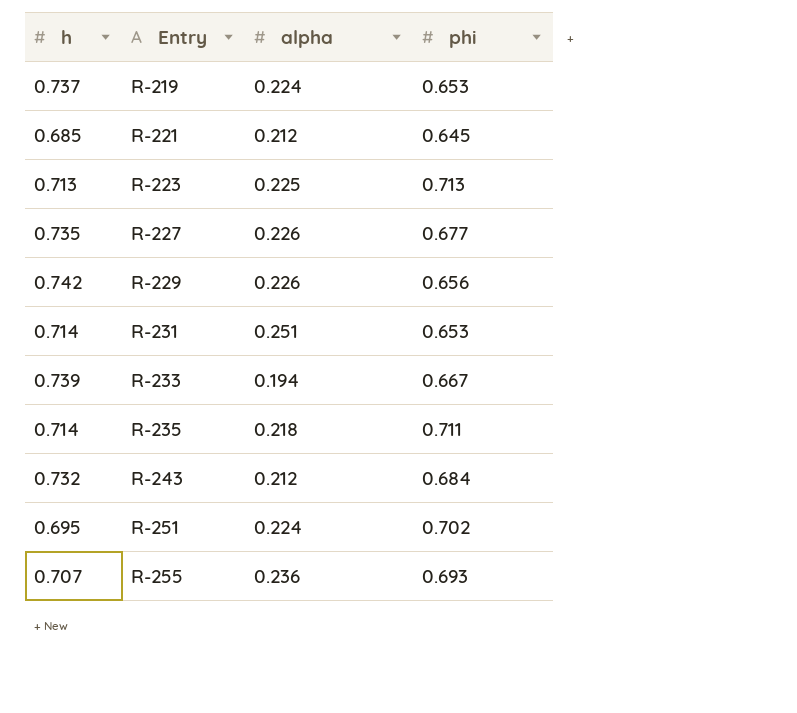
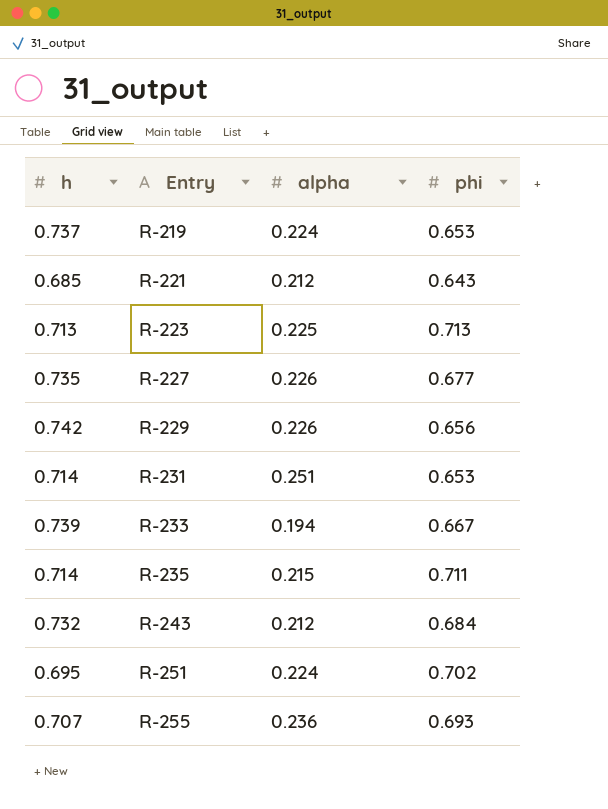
R-221 | phi: 0.645 -> 0.643
R-235 | alpha: 0.218 -> 0.215

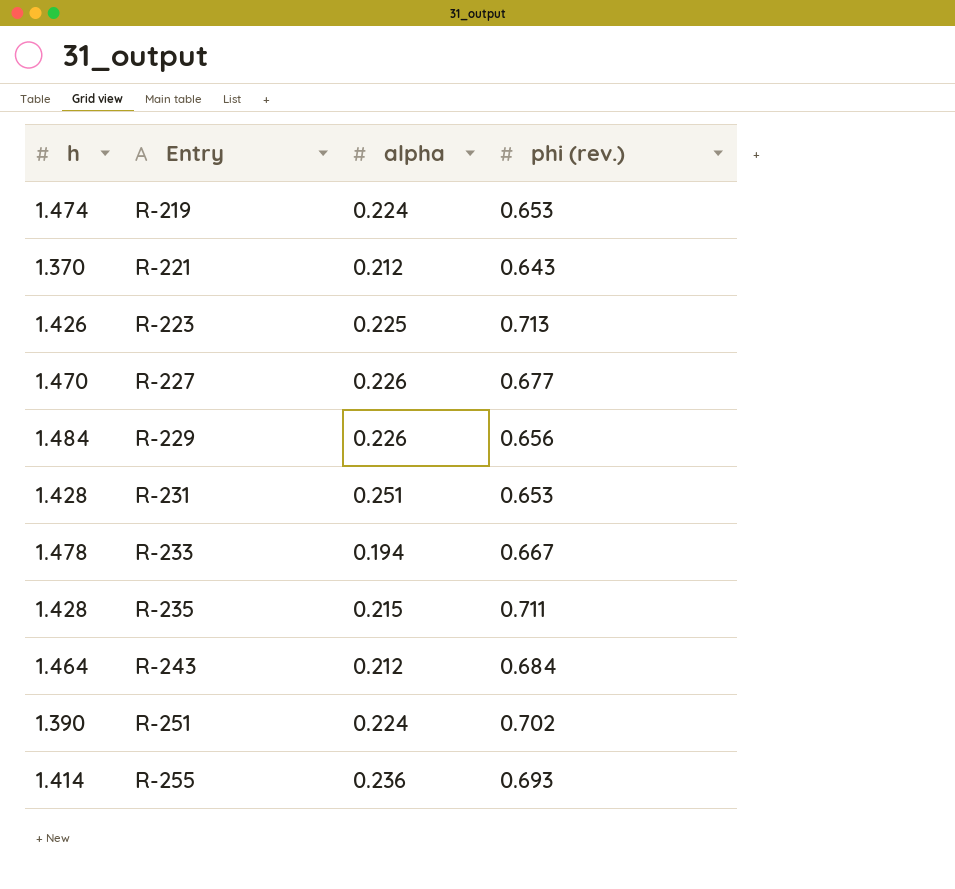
column name: phi -> phi (rev.)
R-219 | h: 0.737 -> 1.474
R-221 | h: 0.685 -> 1.370
R-223 | h: 0.713 -> 1.426
R-227 | h: 0.735 -> 1.470
R-229 | h: 0.742 -> 1.484
R-231 | h: 0.714 -> 1.428
R-233 | h: 0.739 -> 1.478
R-235 | h: 0.714 -> 1.428
R-243 | h: 0.732 -> 1.464
R-251 | h: 0.695 -> 1.390
R-255 | h: 0.707 -> 1.414

